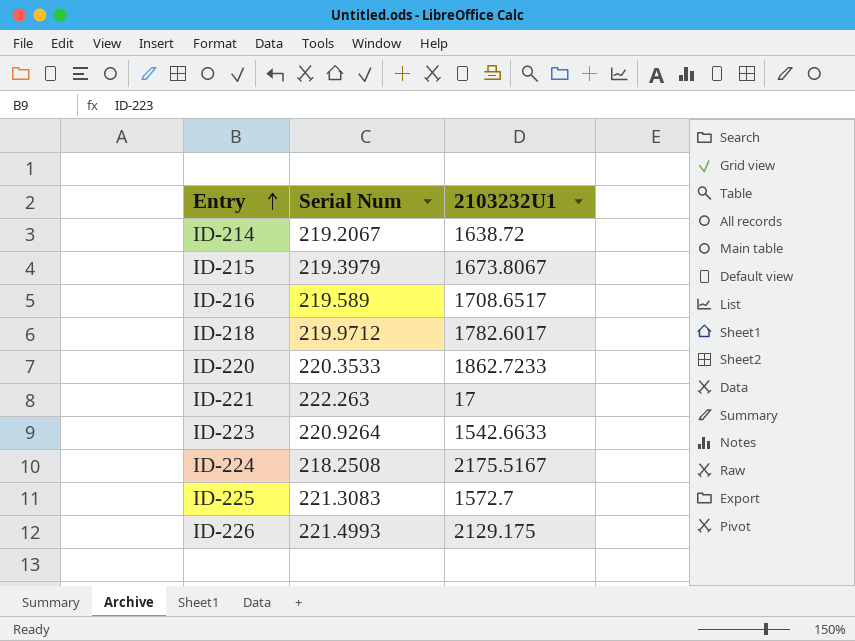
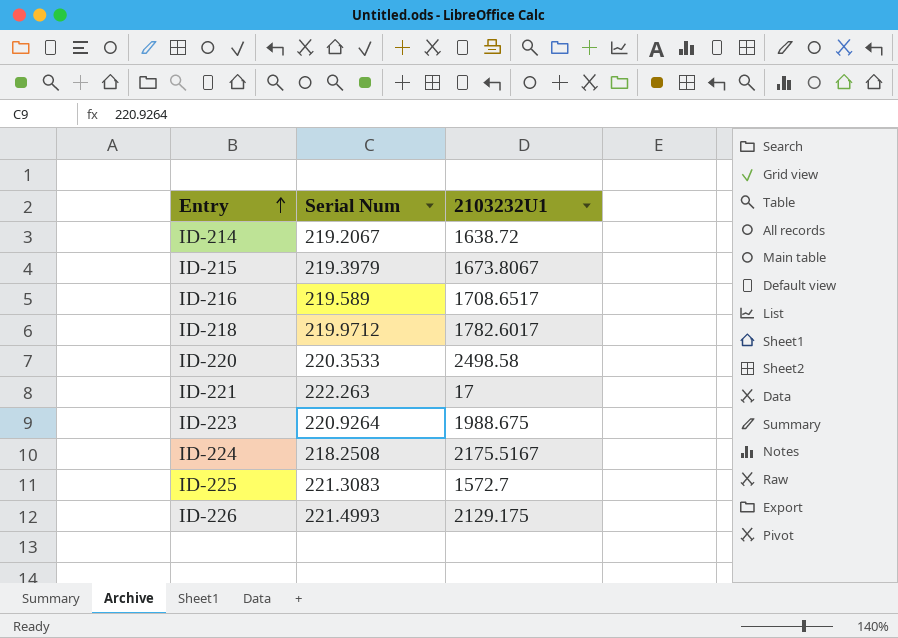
ID-220 | 2103232U1: 1862.7233 -> 2498.58
ID-223 | 2103232U1: 1542.6633 -> 1988.675

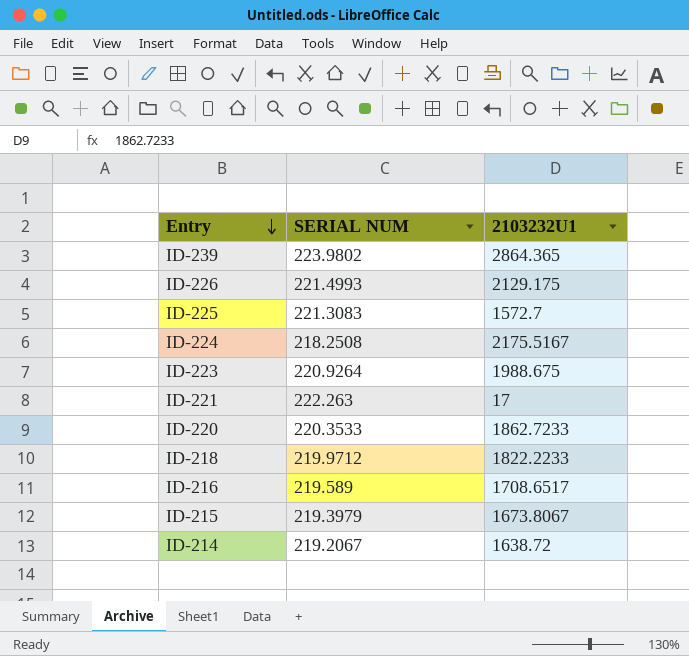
row order: Entry ascending -> Entry descending
column name: Serial Num -> SERIAL NUM
row ID-239: none -> 223.9802 | 2864.365
ID-220 | 2103232U1: 2498.58 -> 1862.7233
ID-218 | 2103232U1: 1782.6017 -> 1822.2233

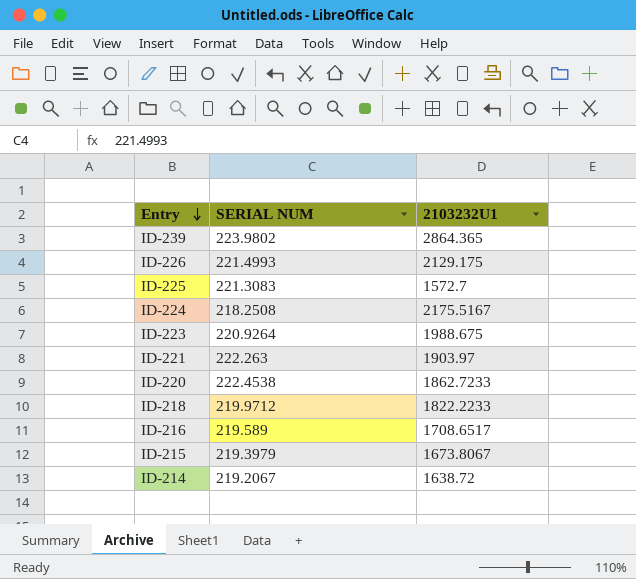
ID-221 | 2103232U1: 17 -> 1903.97
ID-220 | SERIAL NUM: 220.3533 -> 222.4538

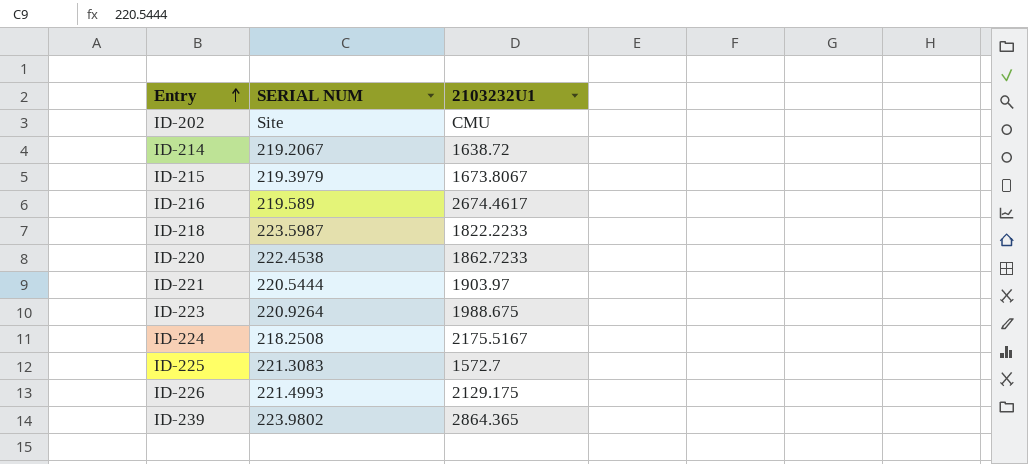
row order: Entry descending -> Entry ascending
row ID-202: none -> Site | CMU
ID-216 | 2103232U1: 1708.6517 -> 2674.4617
ID-218 | SERIAL NUM: 219.9712 -> 223.5987
ID-221 | SERIAL NUM: 222.263 -> 220.5444

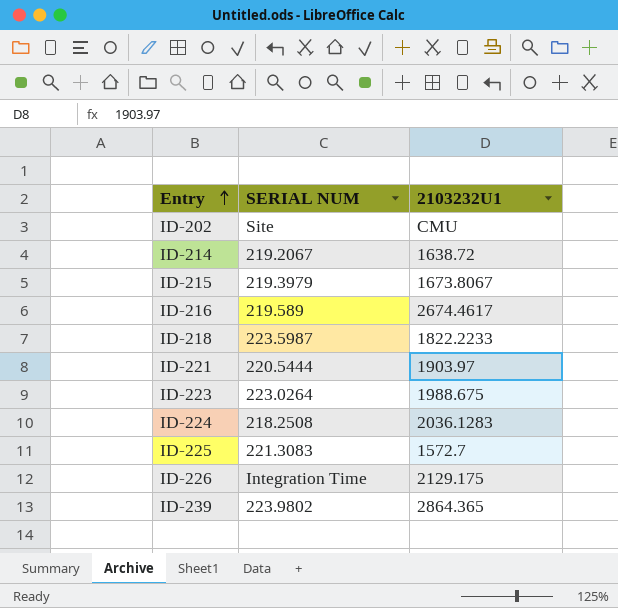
row ID-220: 222.4538 | 1862.7233 -> none
ID-223 | SERIAL NUM: 220.9264 -> 223.0264
ID-224 | 2103232U1: 2175.5167 -> 2036.1283
ID-226 | SERIAL NUM: 221.4993 -> Integration Time

